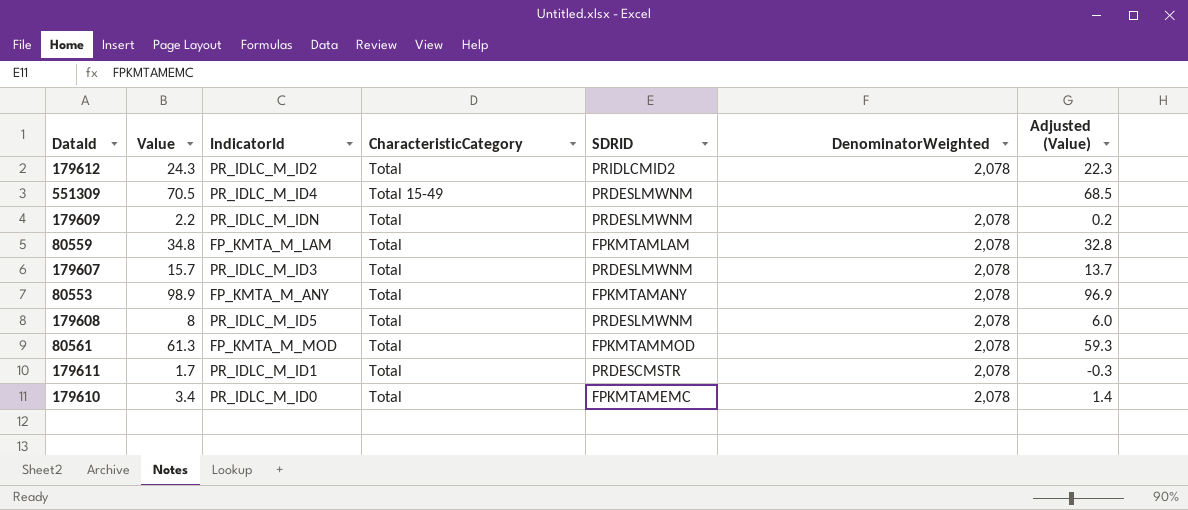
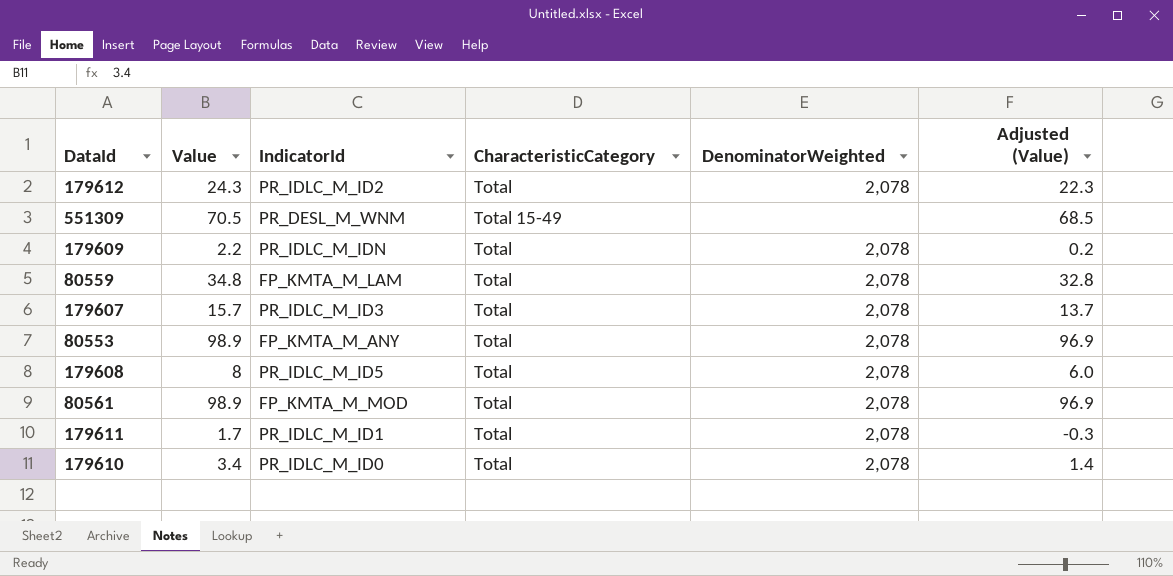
column SDRID | position: 5 -> none
551309 | IndicatorId: PR_IDLC_M_ID4 -> PR_DESL_M_WNM
80561 | Value: 61.3 -> 98.9
80561 | Adjusted (Value): 59.3 -> 96.9

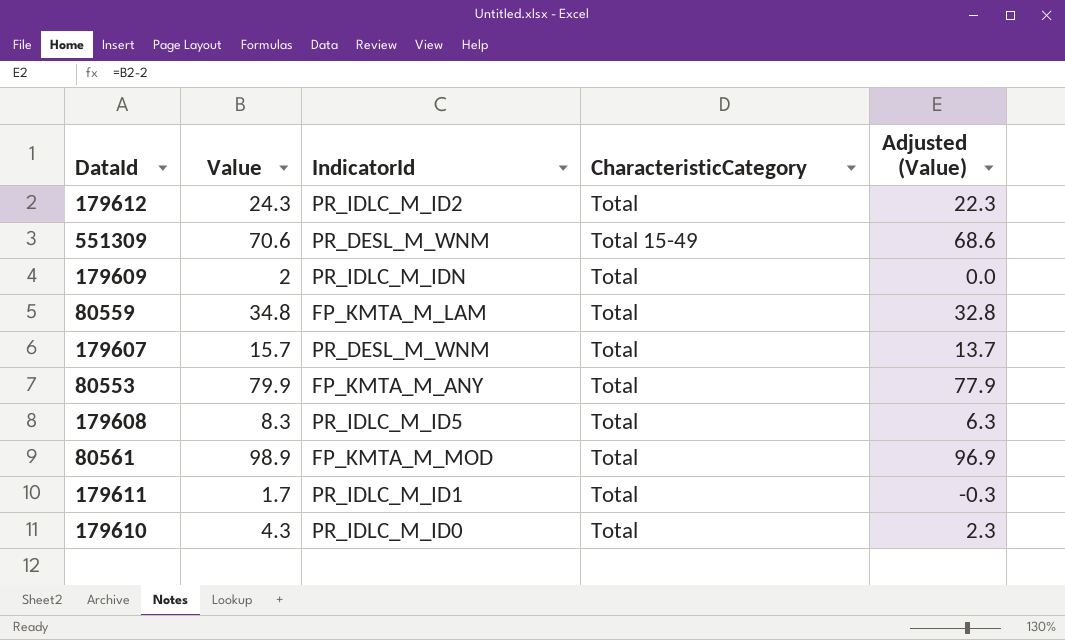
column DenominatorWeighted | position: 5 -> none
551309 | Value: 70.5 -> 70.6
551309 | Adjusted (Value): 68.5 -> 68.6
179609 | Value: 2.2 -> 2
179609 | Adjusted (Value): 0.2 -> 0.0
179607 | IndicatorId: PR_IDLC_M_ID3 -> PR_DESL_M_WNM
80553 | Value: 98.9 -> 79.9
80553 | Adjusted (Value): 96.9 -> 77.9
179608 | Value: 8 -> 8.3
179608 | Adjusted (Value): 6.0 -> 6.3
179610 | Value: 3.4 -> 4.3
179610 | Adjusted (Value): 1.4 -> 2.3

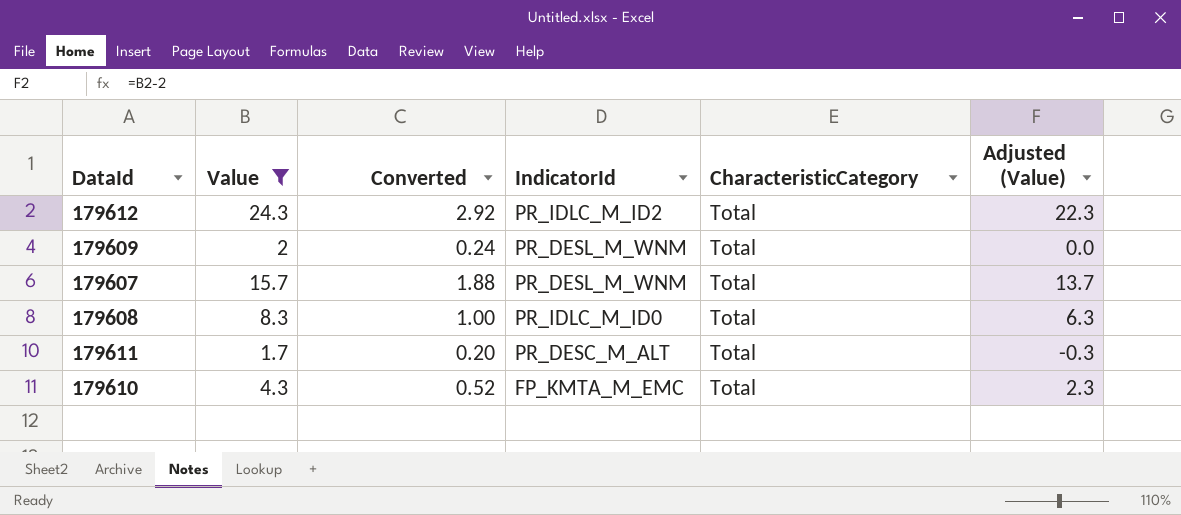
filter: none -> Value <= 24.3
column Converted | formula: none -> [Value] * 0.12
179609 | IndicatorId: PR_IDLC_M_IDN -> PR_DESL_M_WNM
179608 | IndicatorId: PR_IDLC_M_ID5 -> PR_IDLC_M_ID0
179611 | IndicatorId: PR_IDLC_M_ID1 -> PR_DESC_M_ALT
179610 | IndicatorId: PR_IDLC_M_ID0 -> FP_KMTA_M_EMC

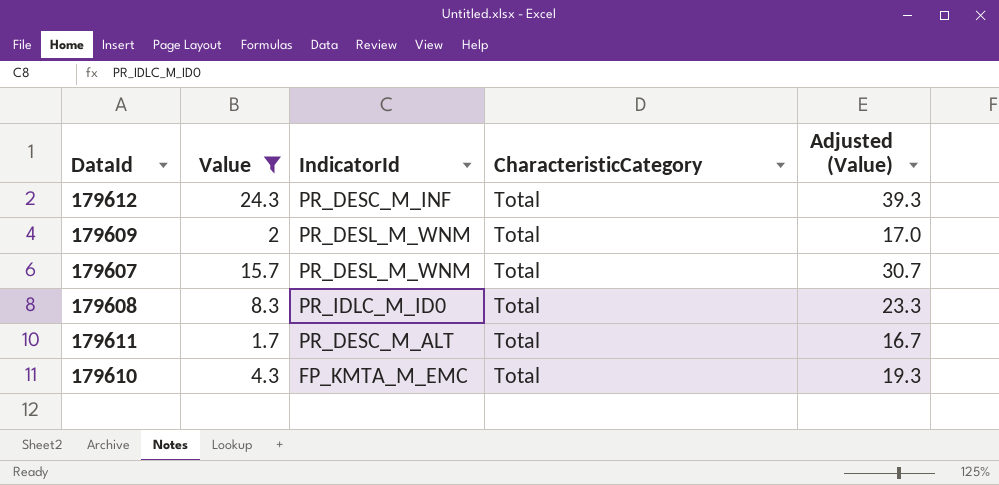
column Converted | formula: [Value] * 0.12 -> none
column Adjusted (Value) | formula: [Value] - 2 -> [Value] + 15
179612 | IndicatorId: PR_IDLC_M_ID2 -> PR_DESC_M_INF

